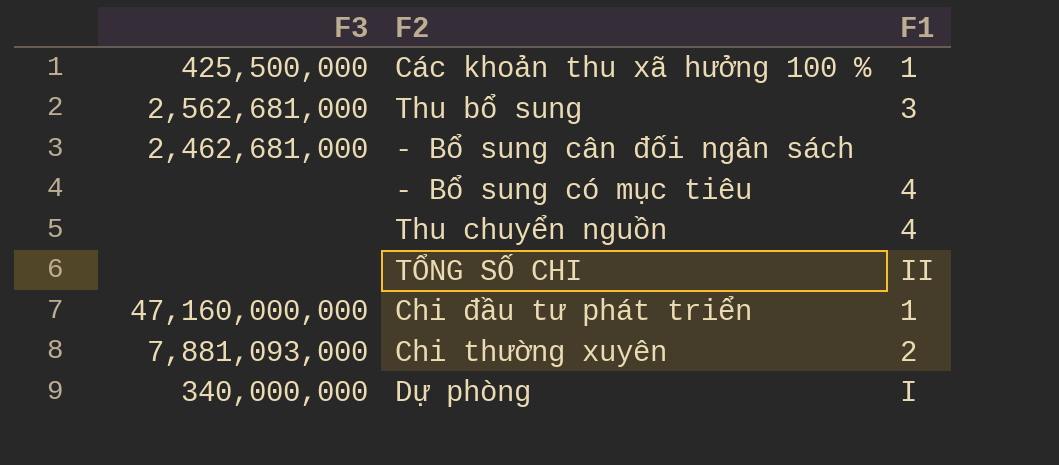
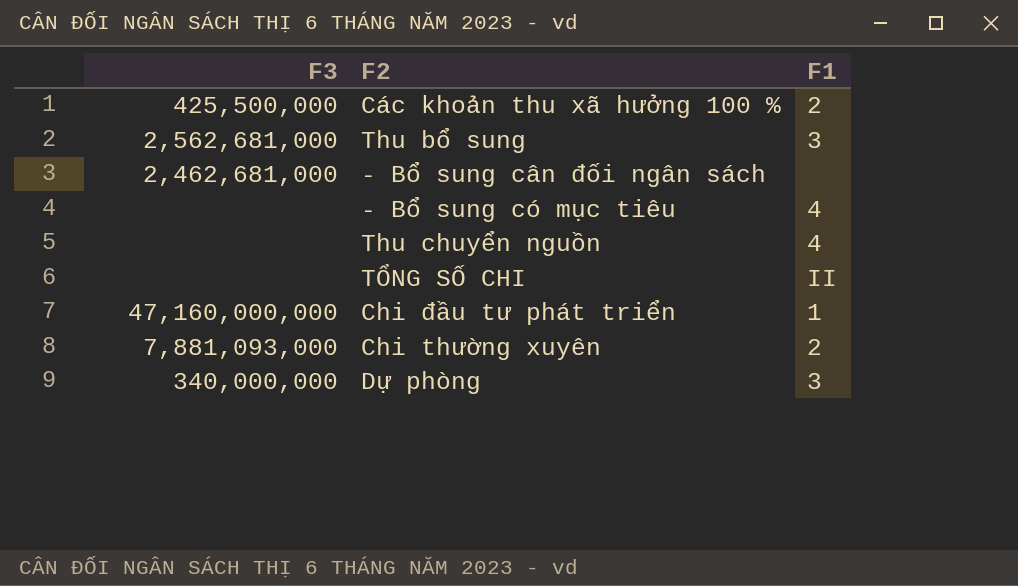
Các khoản thu xã hưởng 100 % | F1: 1 -> 2
Dự phòng | F1: I -> 3

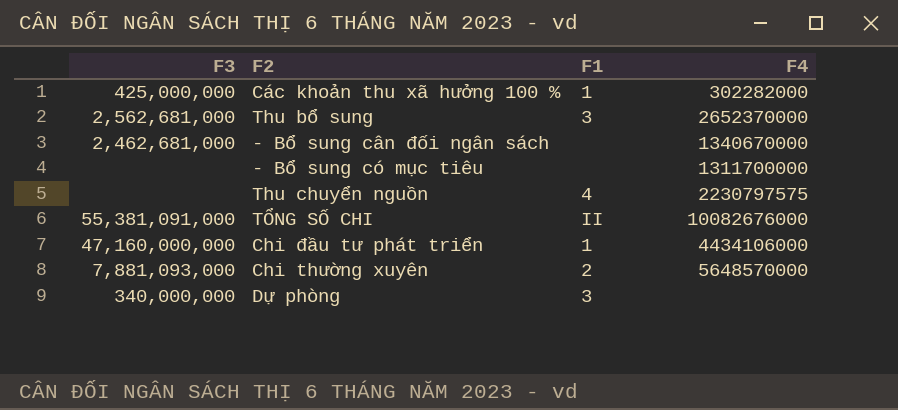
column F4 | position: none -> 4
Các khoản thu xã hưởng 100 % | F3: 425,500,000 -> 425,000,000
Các khoản thu xã hưởng 100 % | F1: 2 -> 1
- Bổ sung có mục tiêu | F1: 4 -> none
TỔNG SỐ CHI | F3: none -> 55,381,091,000

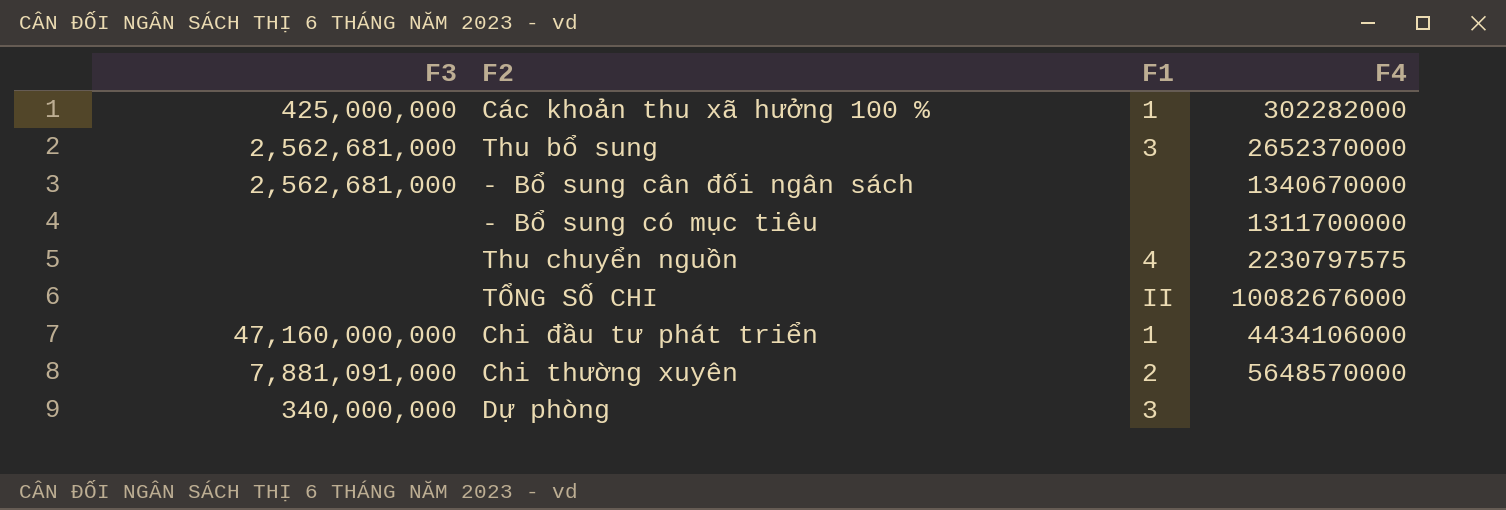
- Bổ sung cân đối ngân sách | F3: 2,462,681,000 -> 2,562,681,000
TỔNG SỐ CHI | F3: 55,381,091,000 -> none
Chi thường xuyên | F3: 7,881,093,000 -> 7,881,091,000

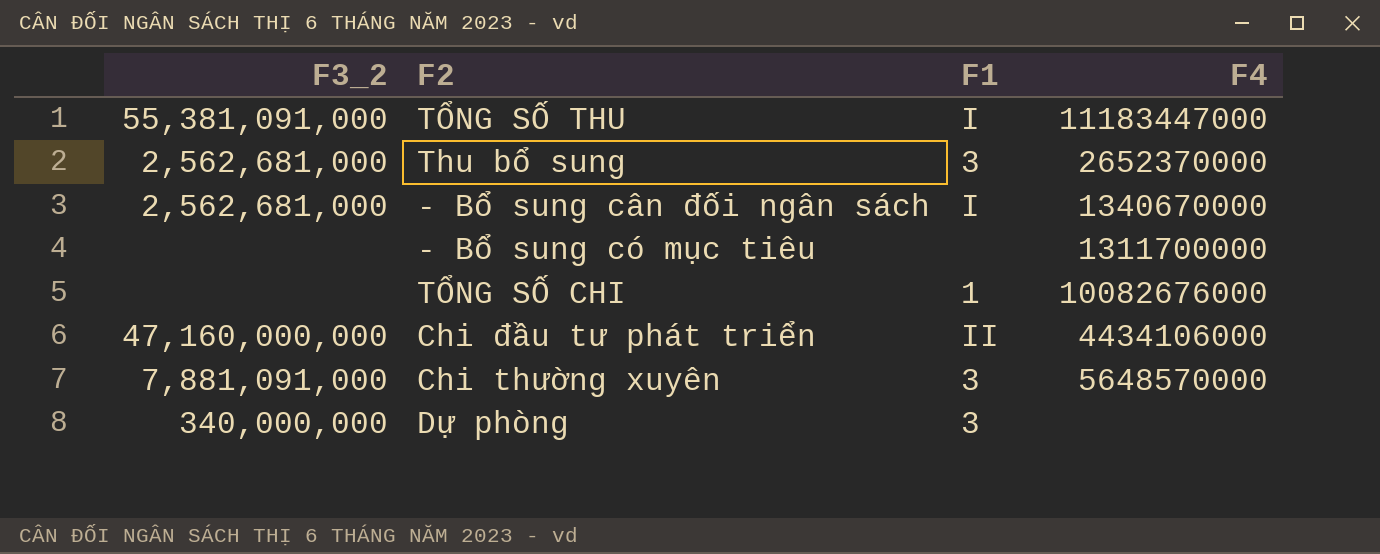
column name: F3 -> F3_2
row Các khoản thu xã hưởng 100 %: 425,000,000 | 1 | 302282000 -> none
row Thu chuyển nguồn: none | 4 | 2230797575 -> none
row TỔNG SỐ THU: none -> 55,381,091,000 | I | 11183447000
- Bổ sung cân đối ngân sách | F1: none -> I
TỔNG SỐ CHI | F1: II -> 1
Chi đầu tư phát triển | F1: 1 -> II
Chi thường xuyên | F1: 2 -> 3

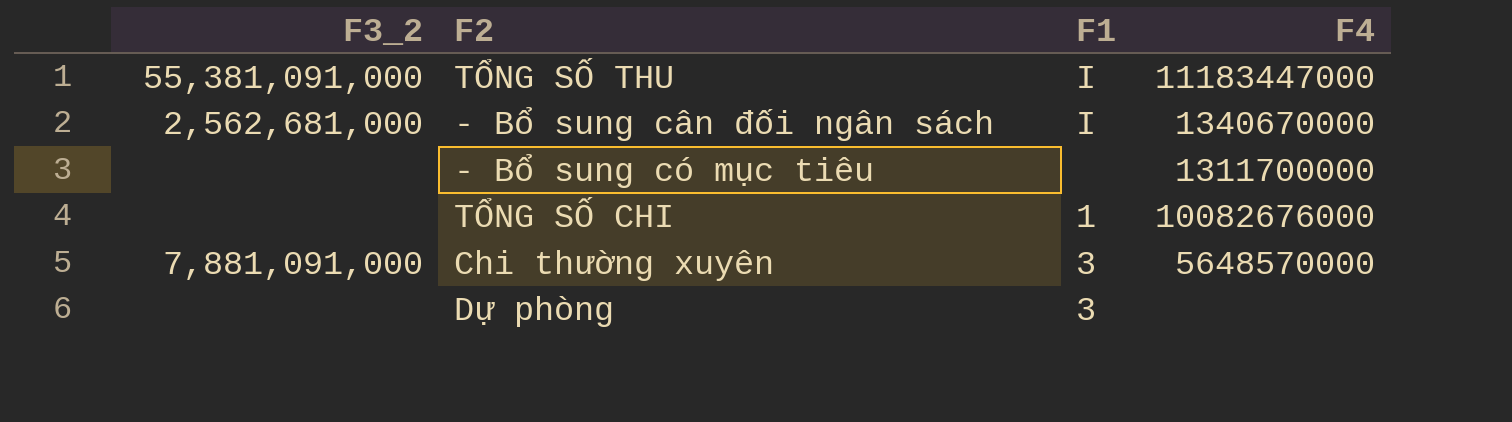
row Thu bổ sung: 2,562,681,000 | 3 | 2652370000 -> none
row Chi đầu tư phát triển: 47,160,000,000 | II | 4434106000 -> none
Dự phòng | F3_2: 340,000,000 -> none

